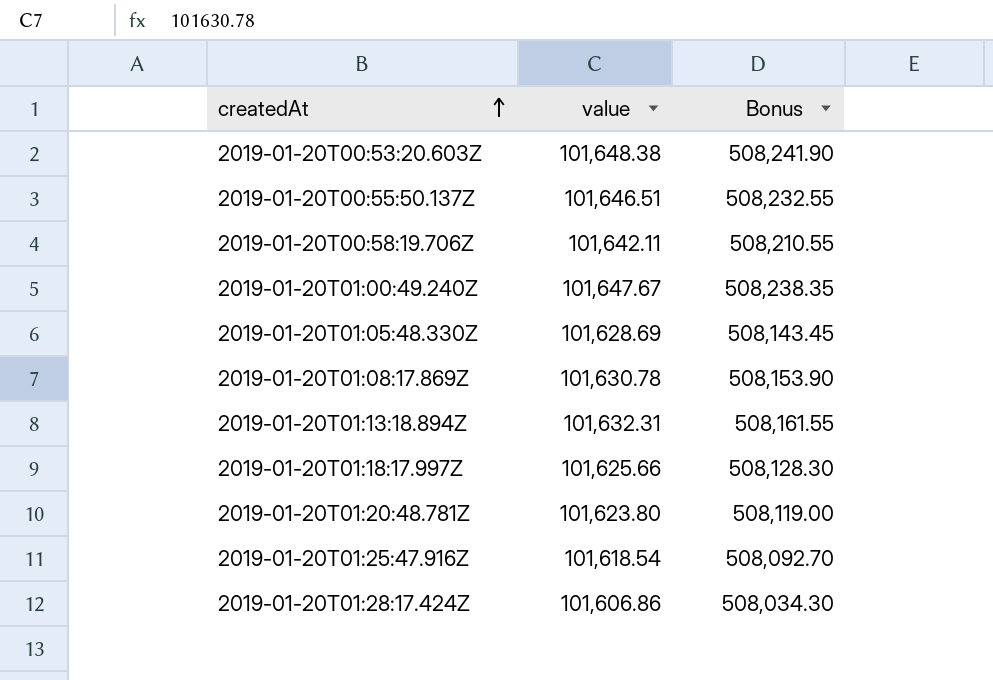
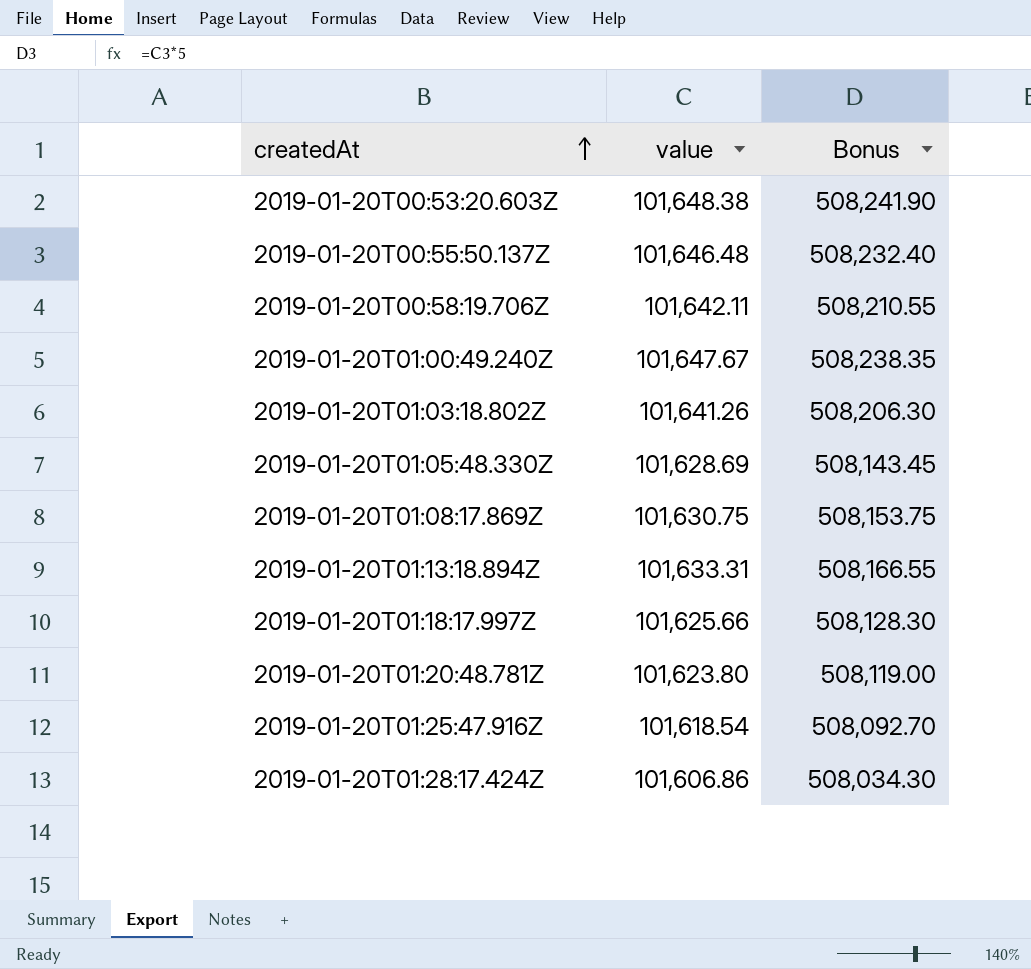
2019-01-20T00:55:50.137Z | value: 101,646.51 -> 101,646.48
2019-01-20T00:55:50.137Z | Bonus: 508,232.55 -> 508,232.40
row 2019-01-20T01:03:18.802Z: none -> 101,641.26 | 508,206.30
2019-01-20T01:08:17.869Z | value: 101,630.78 -> 101,630.75
2019-01-20T01:08:17.869Z | Bonus: 508,153.90 -> 508,153.75
2019-01-20T01:13:18.894Z | value: 101,632.31 -> 101,633.31
2019-01-20T01:13:18.894Z | Bonus: 508,161.55 -> 508,166.55

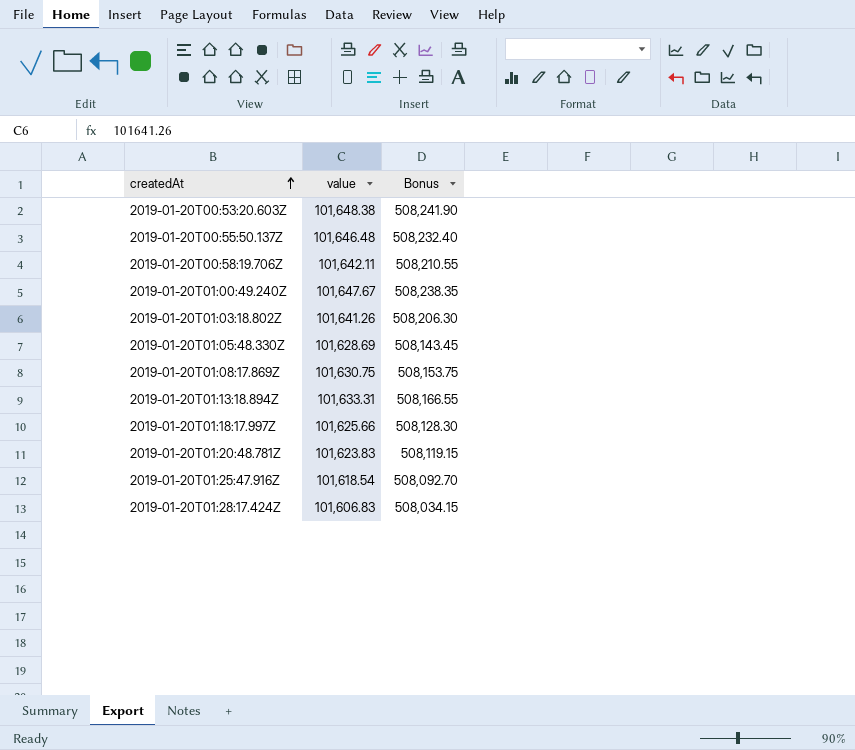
2019-01-20T01:20:48.781Z | value: 101,623.80 -> 101,623.83
2019-01-20T01:20:48.781Z | Bonus: 508,119.00 -> 508,119.15
2019-01-20T01:28:17.424Z | value: 101,606.86 -> 101,606.83
2019-01-20T01:28:17.424Z | Bonus: 508,034.30 -> 508,034.15

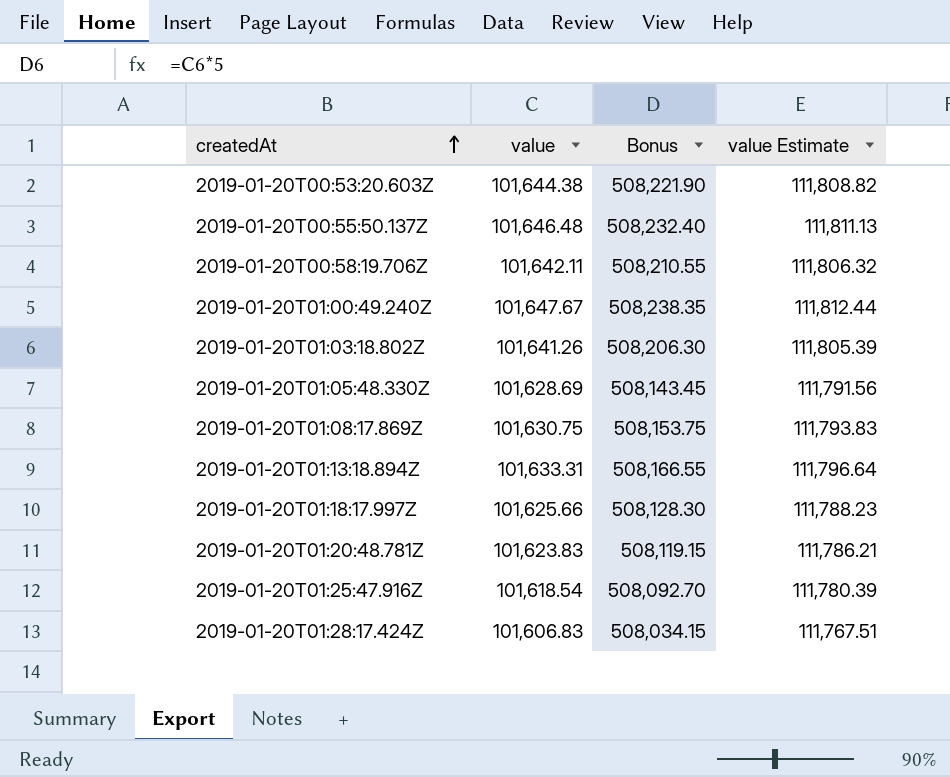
column value Estimate | formula: none -> [value] * 1.1
2019-01-20T00:53:20.603Z | value: 101,648.38 -> 101,644.38
2019-01-20T00:53:20.603Z | Bonus: 508,241.90 -> 508,221.90

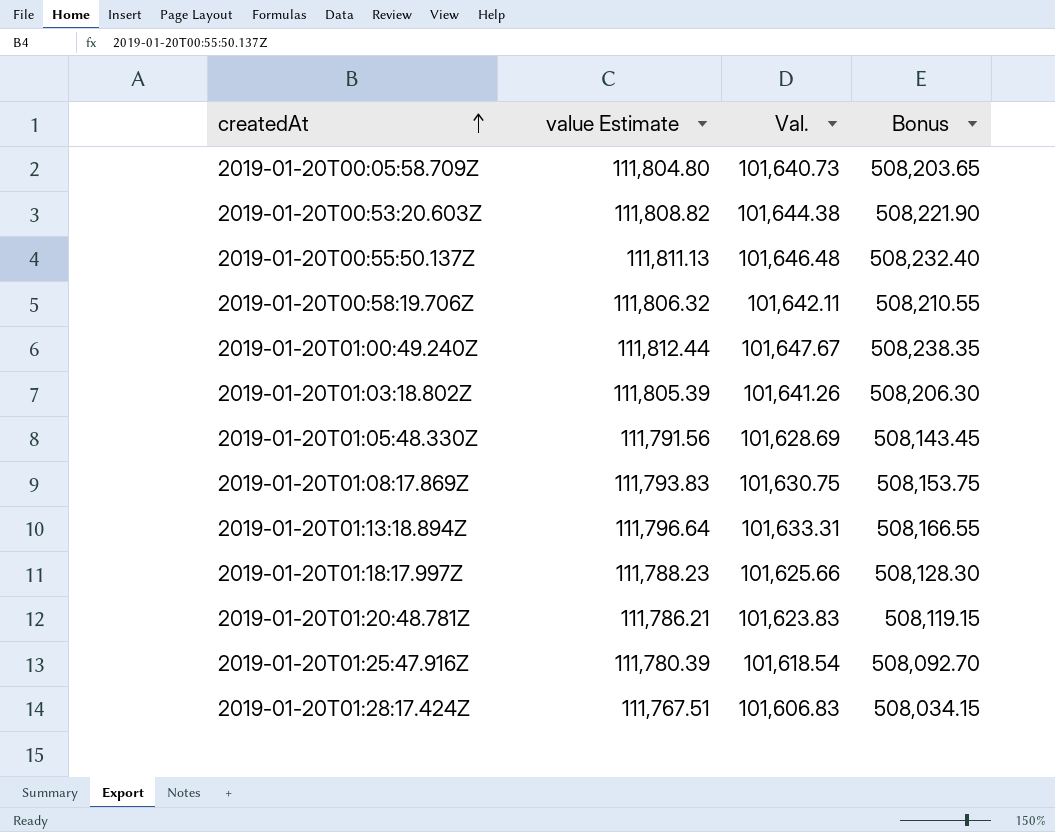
column value Estimate | position: 4 -> 2
column name: value -> Val.
row 2019-01-20T00:05:58.709Z: none -> 111,804.80 | 101,640.73 | 508,203.65

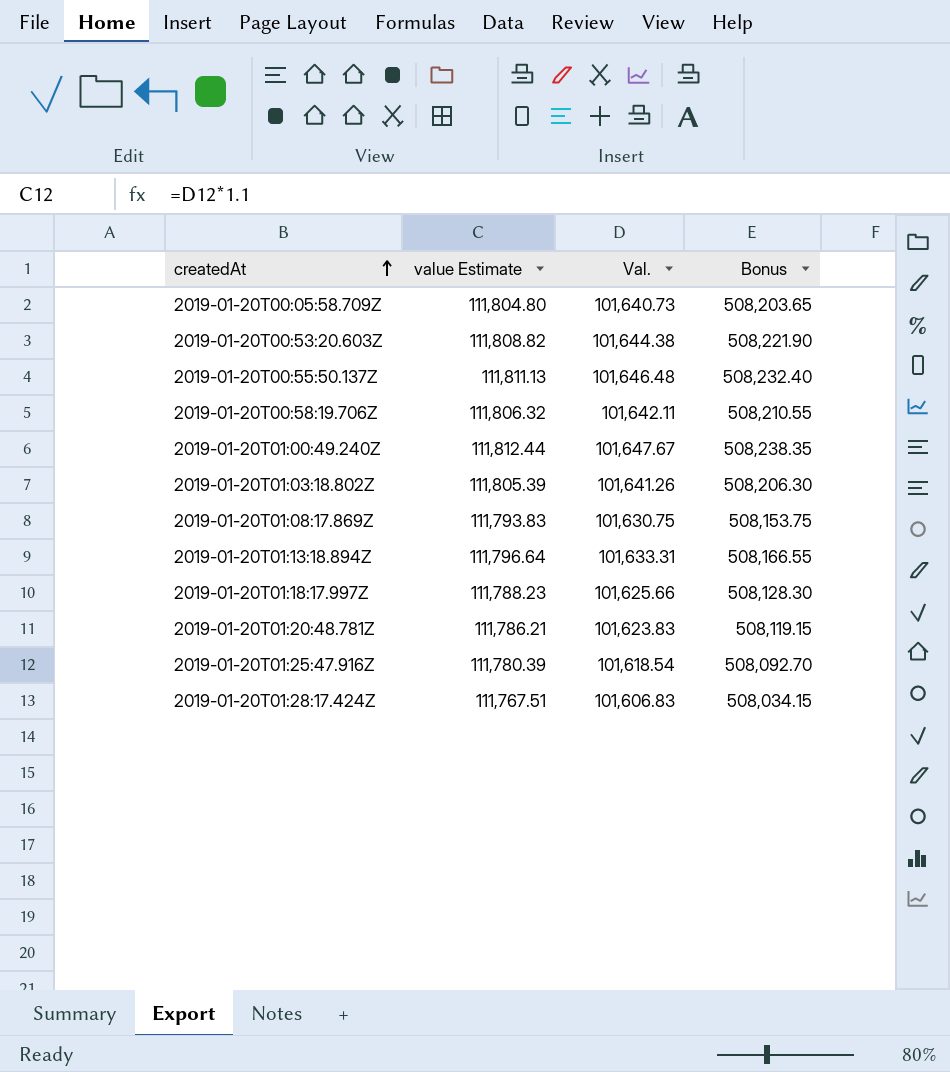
row 2019-01-20T01:05:48.330Z: 111,791.56 | 101,628.69 | 508,143.45 -> none

